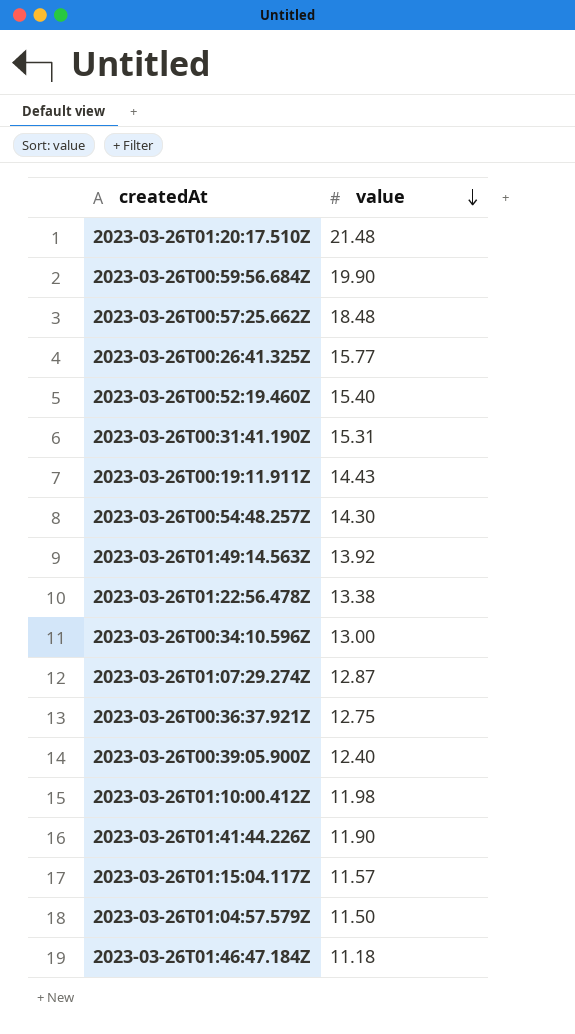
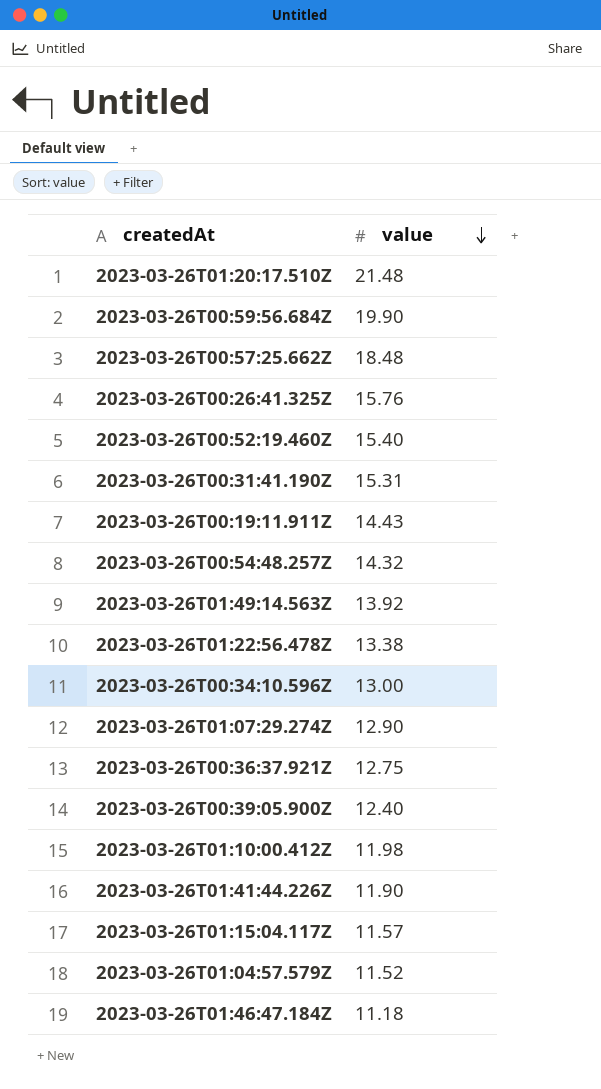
2023-03-26T00:26:41.325Z | value: 15.77 -> 15.76
2023-03-26T00:54:48.257Z | value: 14.30 -> 14.32
2023-03-26T01:07:29.274Z | value: 12.87 -> 12.90
2023-03-26T01:04:57.579Z | value: 11.50 -> 11.52

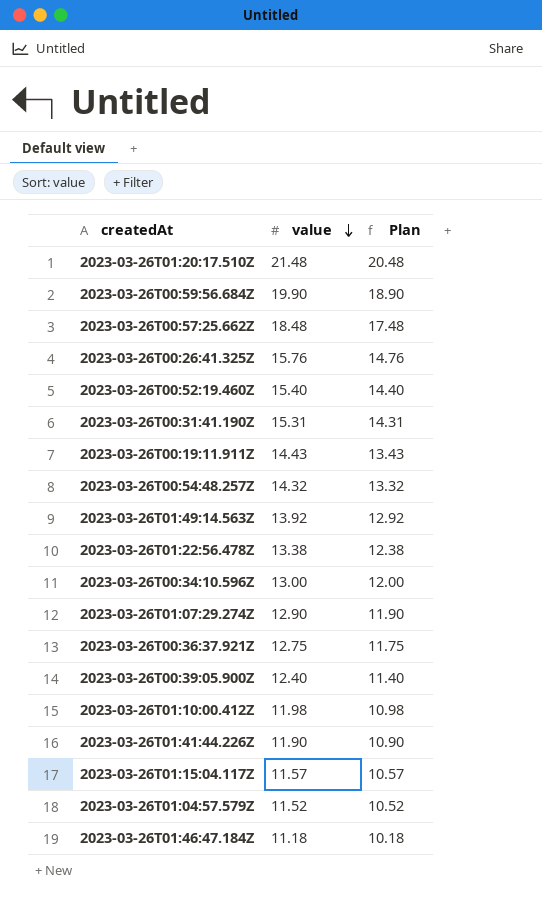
column Plan | formula: none -> [value] - 1

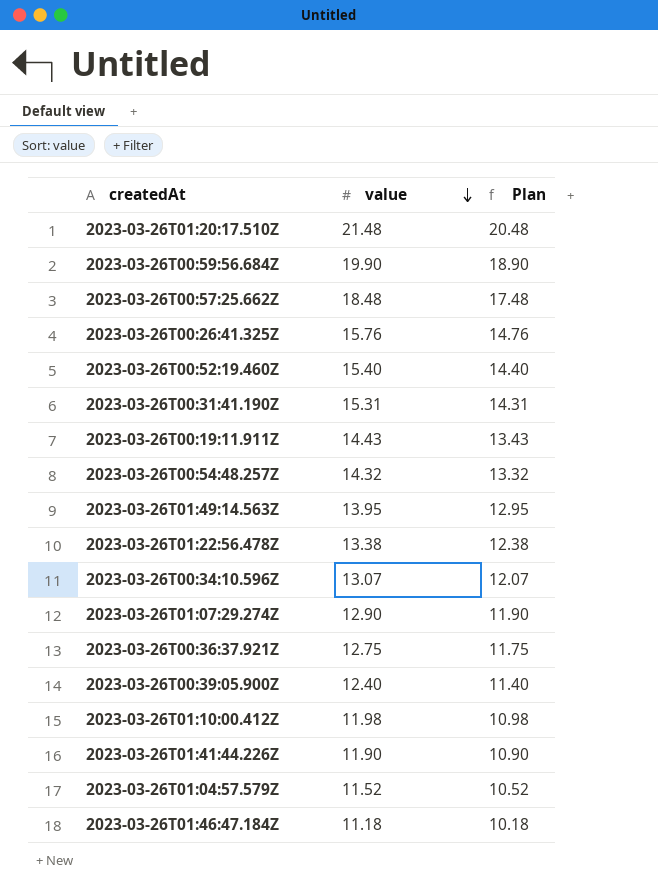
row 2023-03-26T01:15:04.117Z: 11.57 | 10.57 -> none
2023-03-26T01:49:14.563Z | value: 13.92 -> 13.95
2023-03-26T01:49:14.563Z | Plan: 12.92 -> 12.95
2023-03-26T00:34:10.596Z | value: 13.00 -> 13.07
2023-03-26T00:34:10.596Z | Plan: 12.00 -> 12.07

